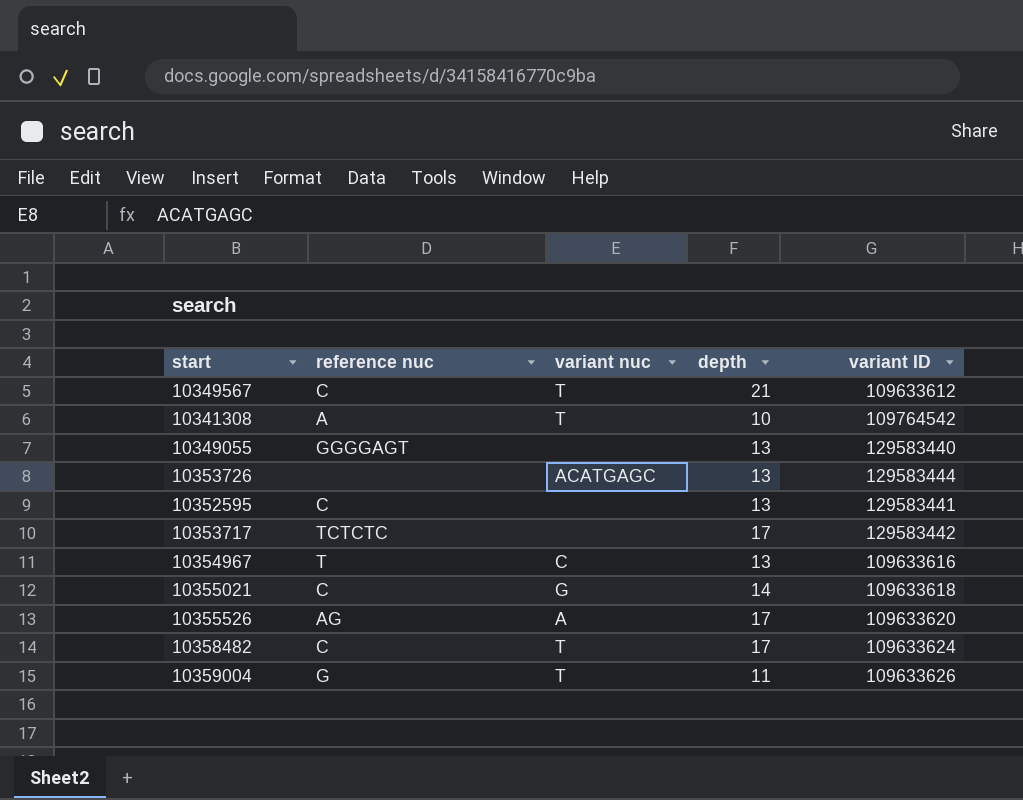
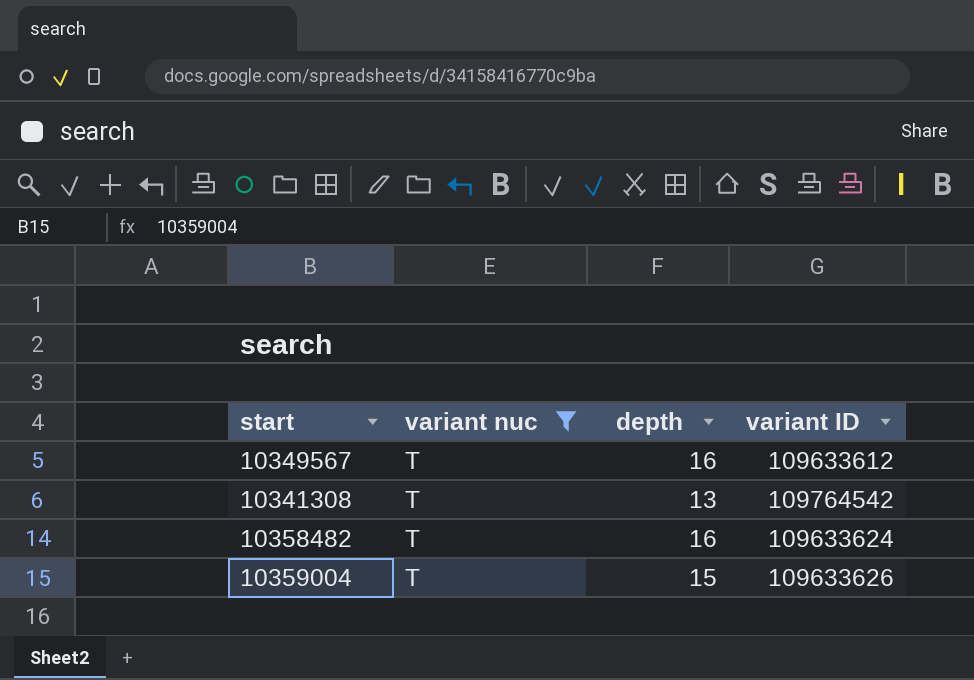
filter: none -> variant nuc = T
column reference nuc | position: 2 -> none
10349567 | depth: 21 -> 16
10341308 | depth: 10 -> 13
10358482 | depth: 17 -> 16
10359004 | depth: 11 -> 15

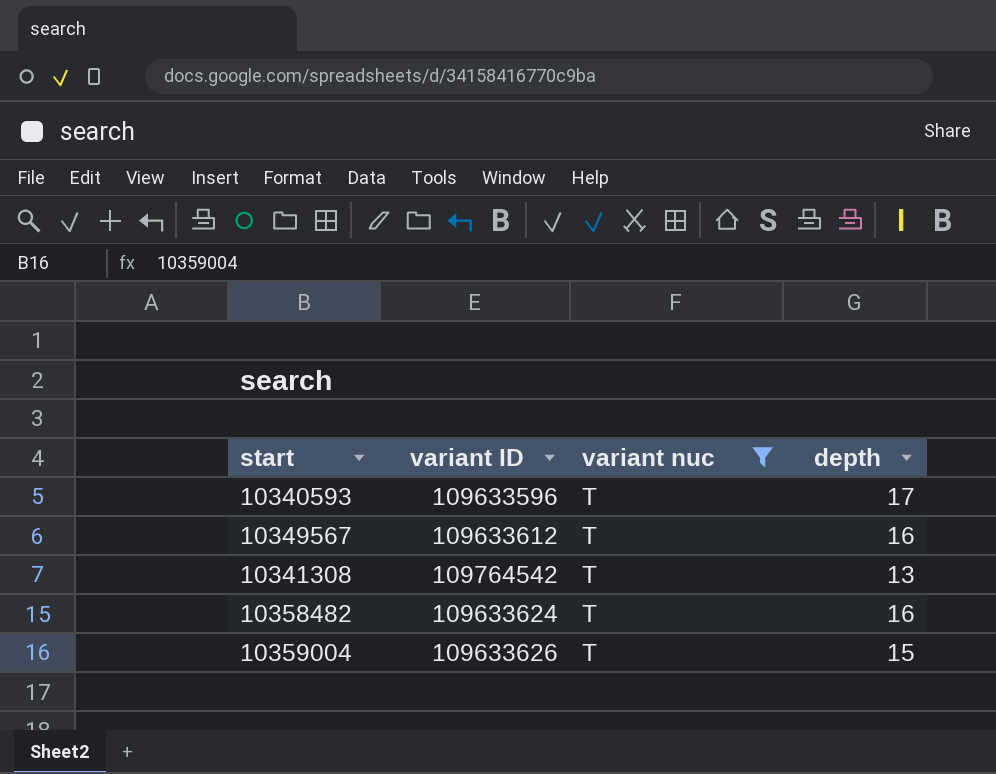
column variant ID | position: 4 -> 2
row 10340593: none -> 109633596 | T | 17

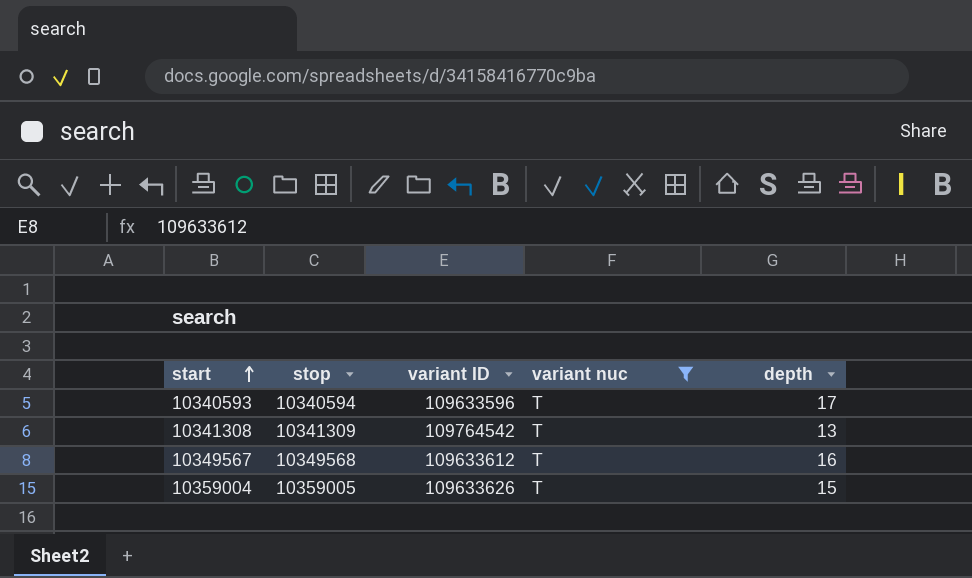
row order: none -> start ascending
column stop | position: none -> 2
row 10358482: 109633624 | T | 16 -> none

